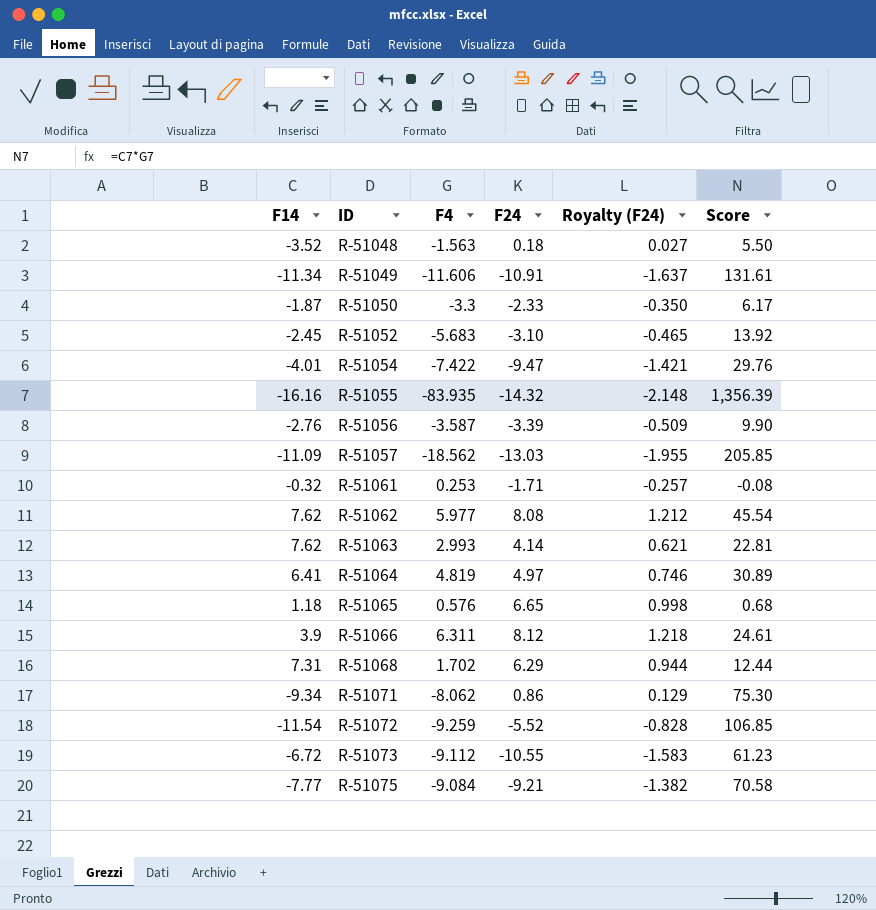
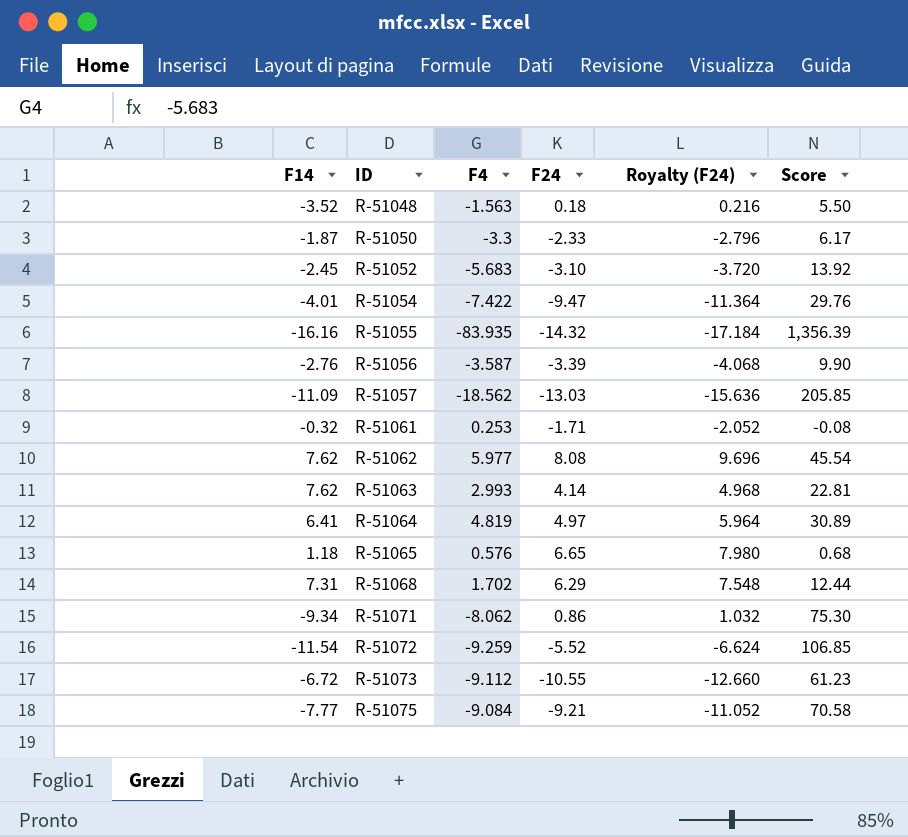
column Royalty (F24) | formula: [F24] * 0.15 -> [F24] * 1.2
row R-51049: -11.34 | -11.606 | -10.91 | -1.637 | 131.61 -> none
row R-51066: 3.9 | 6.311 | 8.12 | 1.218 | 24.61 -> none

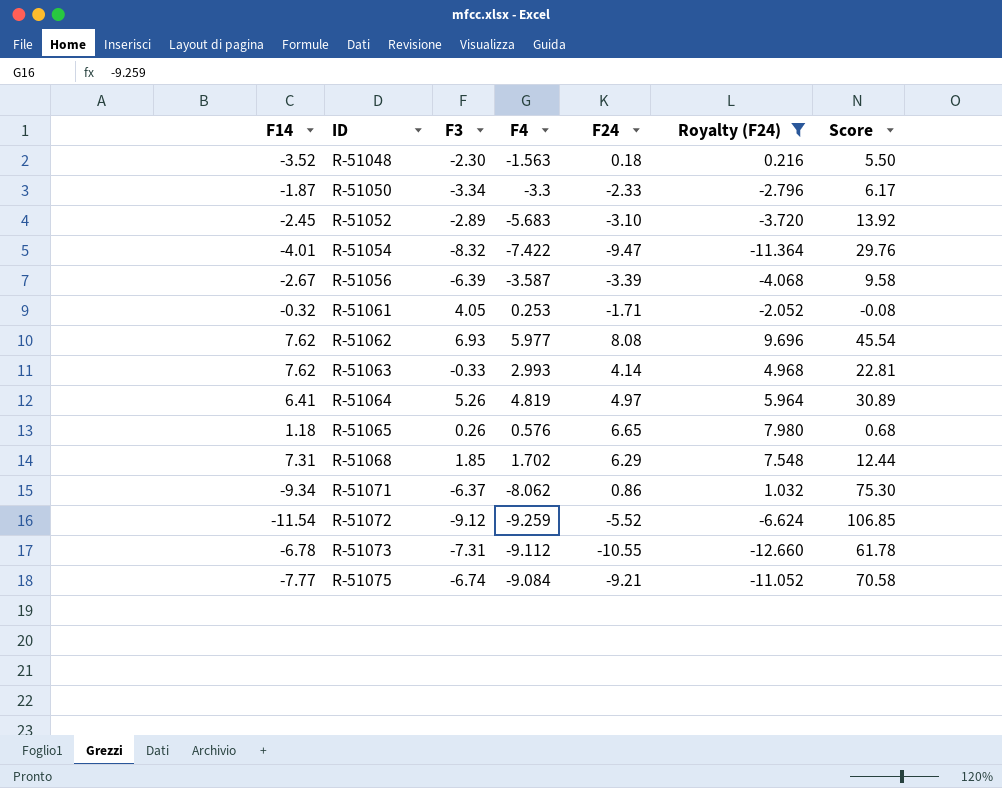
filter: none -> Royalty (F24) >= -12.660
column F3 | position: none -> 3
R-51056 | F14: -2.76 -> -2.67
R-51056 | Score: 9.90 -> 9.58
R-51073 | F14: -6.72 -> -6.78
R-51073 | Score: 61.23 -> 61.78

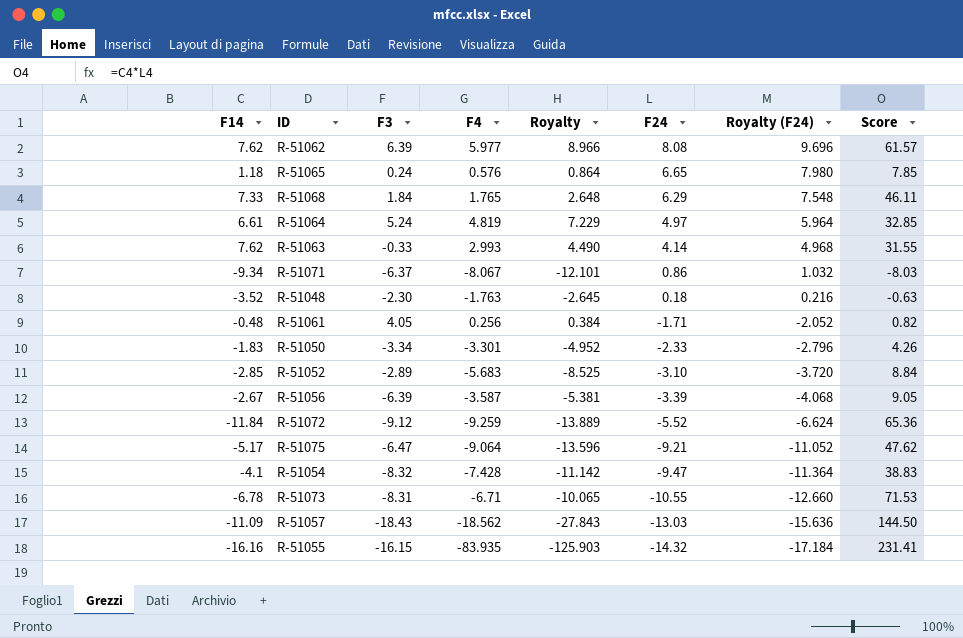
filter: Royalty (F24) >= -12.660 -> none
row order: ID ascending -> F24 descending
column Royalty | formula: none -> [F4] * 1.5
column Score | formula: [F14] * [F4] -> [F14] * [F24]
R-51062 | F3: 6.93 -> 6.39
R-51065 | F3: 0.26 -> 0.24
R-51068 | F14: 7.31 -> 7.33
R-51068 | F3: 1.85 -> 1.84
R-51068 | F4: 1.702 -> 1.765
R-51064 | F14: 6.41 -> 6.61
R-51064 | F3: 5.26 -> 5.24
R-51071 | F4: -8.062 -> -8.067
R-51048 | F4: -1.563 -> -1.763
R-51061 | F14: -0.32 -> -0.48
R-51061 | F4: 0.253 -> 0.256
R-51050 | F14: -1.87 -> -1.83
R-51050 | F4: -3.3 -> -3.301
R-51052 | F14: -2.45 -> -2.85
R-51072 | F14: -11.54 -> -11.84
R-51075 | F14: -7.77 -> -5.17
R-51075 | F3: -6.74 -> -6.47
R-51075 | F4: -9.084 -> -9.064
R-51054 | F14: -4.01 -> -4.1
R-51054 | F4: -7.422 -> -7.428
R-51073 | F3: -7.31 -> -8.31
R-51073 | F4: -9.112 -> -6.71

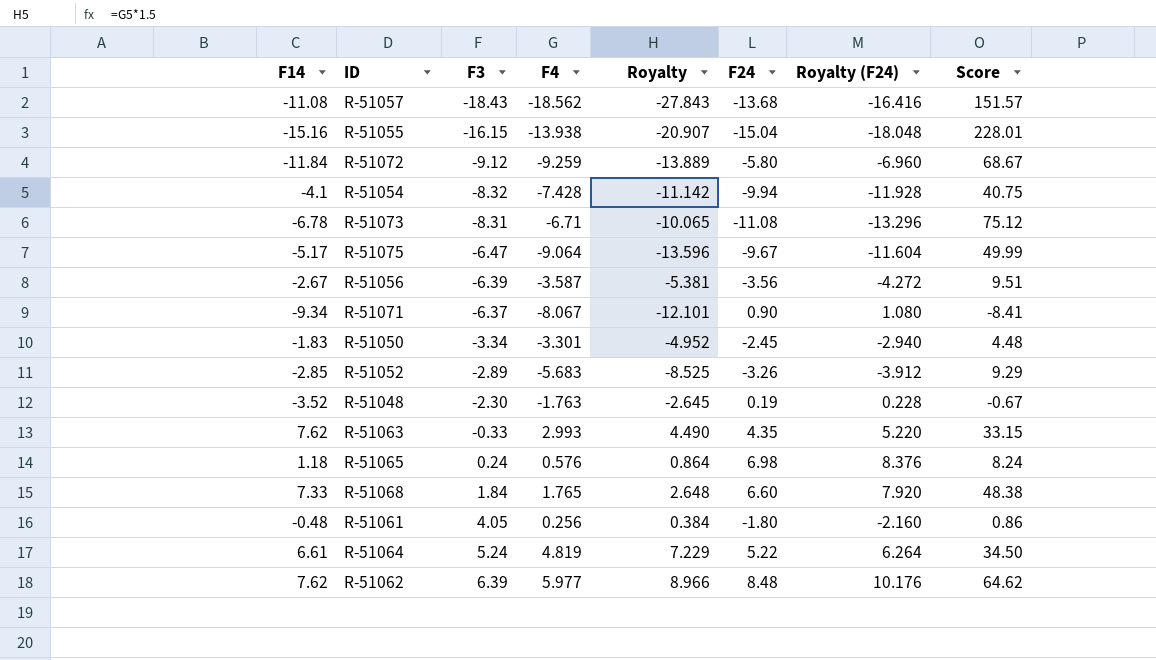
row order: F24 descending -> F3 ascending
R-51057 | F14: -11.09 -> -11.08
R-51057 | F24: -13.03 -> -13.68
R-51057 | Royalty (F24): -15.636 -> -16.416
R-51057 | Score: 144.50 -> 151.57
R-51055 | F14: -16.16 -> -15.16
R-51055 | F4: -83.935 -> -13.938
R-51055 | Royalty: -125.903 -> -20.907
R-51055 | F24: -14.32 -> -15.04
R-51055 | Royalty (F24): -17.184 -> -18.048
R-51055 | Score: 231.41 -> 228.01
R-51072 | F24: -5.52 -> -5.80
R-51072 | Royalty (F24): -6.624 -> -6.960
R-51072 | Score: 65.36 -> 68.67
R-51054 | F24: -9.47 -> -9.94
R-51054 | Royalty (F24): -11.364 -> -11.928
R-51054 | Score: 38.83 -> 40.75
R-51073 | F24: -10.55 -> -11.08
R-51073 | Royalty (F24): -12.660 -> -13.296
R-51073 | Score: 71.53 -> 75.12
R-51075 | F24: -9.21 -> -9.67
R-51075 | Royalty (F24): -11.052 -> -11.604
R-51075 | Score: 47.62 -> 49.99
R-51056 | F24: -3.39 -> -3.56
R-51056 | Royalty (F24): -4.068 -> -4.272
R-51056 | Score: 9.05 -> 9.51
R-51071 | F24: 0.86 -> 0.90
R-51071 | Royalty (F24): 1.032 -> 1.080
R-51071 | Score: -8.03 -> -8.41
R-51050 | F24: -2.33 -> -2.45
R-51050 | Royalty (F24): -2.796 -> -2.940
R-51050 | Score: 4.26 -> 4.48
R-51052 | F24: -3.10 -> -3.26
R-51052 | Royalty (F24): -3.720 -> -3.912
R-51052 | Score: 8.84 -> 9.29
R-51048 | F24: 0.18 -> 0.19
R-51048 | Royalty (F24): 0.216 -> 0.228
R-51048 | Score: -0.63 -> -0.67
R-51063 | F24: 4.14 -> 4.35
R-51063 | Royalty (F24): 4.968 -> 5.220
R-51063 | Score: 31.55 -> 33.15
R-51065 | F24: 6.65 -> 6.98
R-51065 | Royalty (F24): 7.980 -> 8.376
R-51065 | Score: 7.85 -> 8.24
R-51068 | F24: 6.29 -> 6.60
R-51068 | Royalty (F24): 7.548 -> 7.920
R-51068 | Score: 46.11 -> 48.38
R-51061 | F24: -1.71 -> -1.80
R-51061 | Royalty (F24): -2.052 -> -2.160
R-51061 | Score: 0.82 -> 0.86
R-51064 | F24: 4.97 -> 5.22
R-51064 | Royalty (F24): 5.964 -> 6.264
R-51064 | Score: 32.85 -> 34.50
R-51062 | F24: 8.08 -> 8.48
R-51062 | Royalty (F24): 9.696 -> 10.176
R-51062 | Score: 61.57 -> 64.62

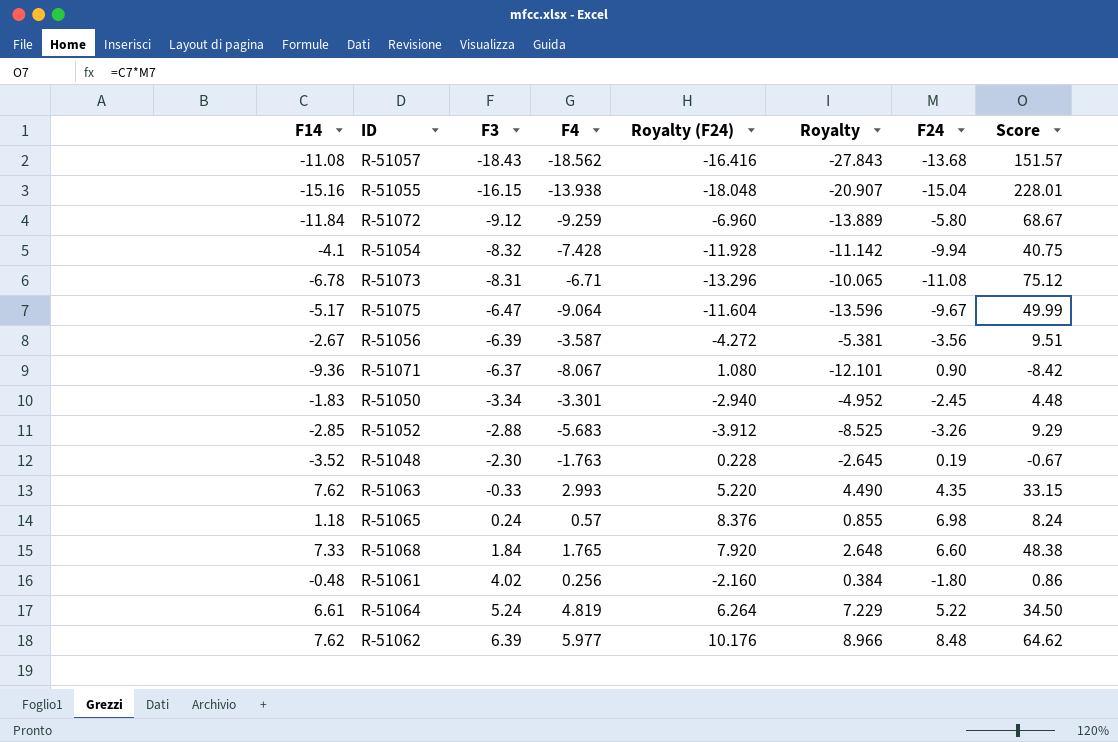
column Royalty (F24) | position: 7 -> 5
R-51071 | F14: -9.34 -> -9.36
R-51071 | Score: -8.41 -> -8.42
R-51052 | F3: -2.89 -> -2.88
R-51065 | F4: 0.576 -> 0.57
R-51065 | Royalty: 0.864 -> 0.855
R-51061 | F3: 4.05 -> 4.02

